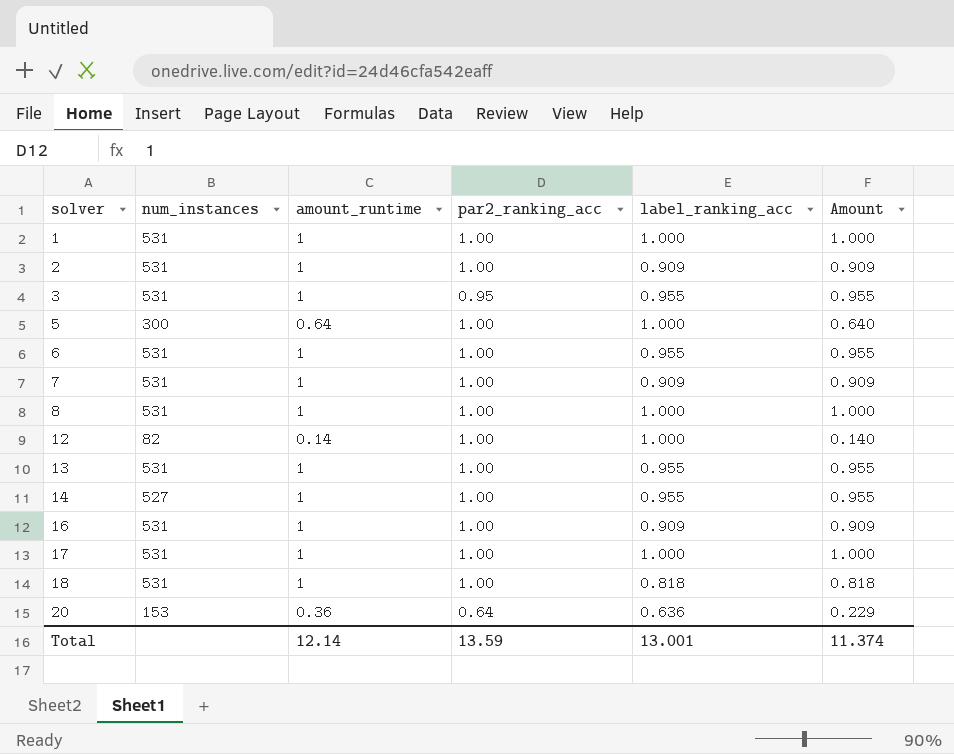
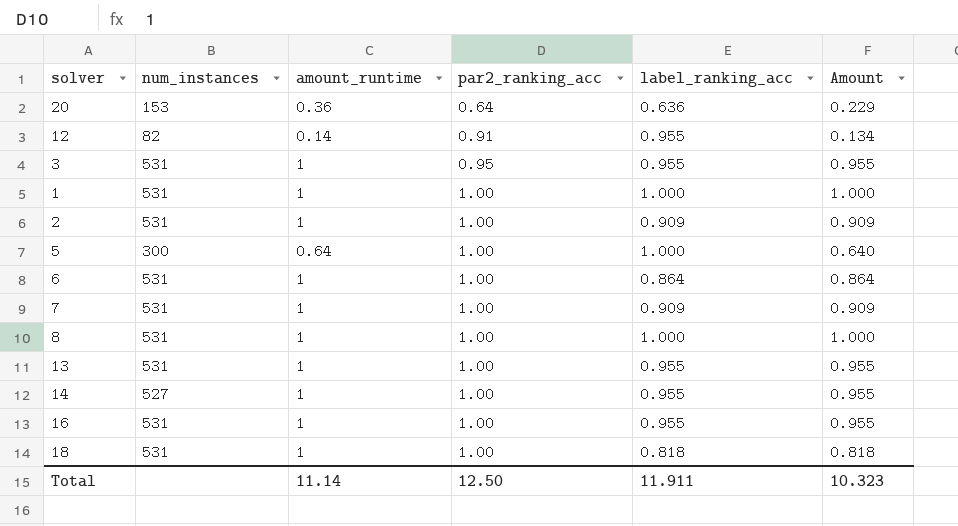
row order: solver ascending -> par2_ranking_acc ascending
row 17: 531 | 1 | 1.00 | 1.000 | 1.000 -> none
12 | par2_ranking_acc: 1.00 -> 0.91
12 | label_ranking_acc: 1.000 -> 0.955
12 | Amount: 0.140 -> 0.134
6 | label_ranking_acc: 0.955 -> 0.864
6 | Amount: 0.955 -> 0.864
16 | label_ranking_acc: 0.909 -> 0.955
16 | Amount: 0.909 -> 0.955
Total | amount_runtime: 12.14 -> 11.14
Total | par2_ranking_acc: 13.59 -> 12.50
Total | label_ranking_acc: 13.001 -> 11.911
Total | Amount: 11.374 -> 10.323

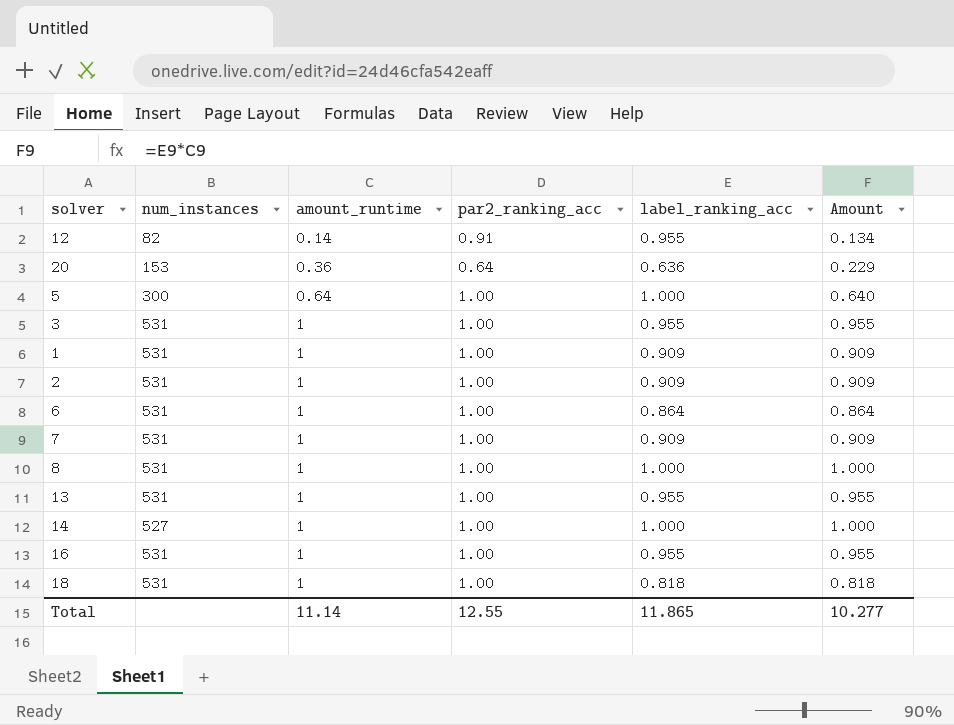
row order: par2_ranking_acc ascending -> amount_runtime ascending
3 | par2_ranking_acc: 0.95 -> 1.00
1 | label_ranking_acc: 1.000 -> 0.909
1 | Amount: 1.000 -> 0.909
14 | label_ranking_acc: 0.955 -> 1.000
14 | Amount: 0.955 -> 1.000
Total | par2_ranking_acc: 12.50 -> 12.55
Total | label_ranking_acc: 11.911 -> 11.865
Total | Amount: 10.323 -> 10.277

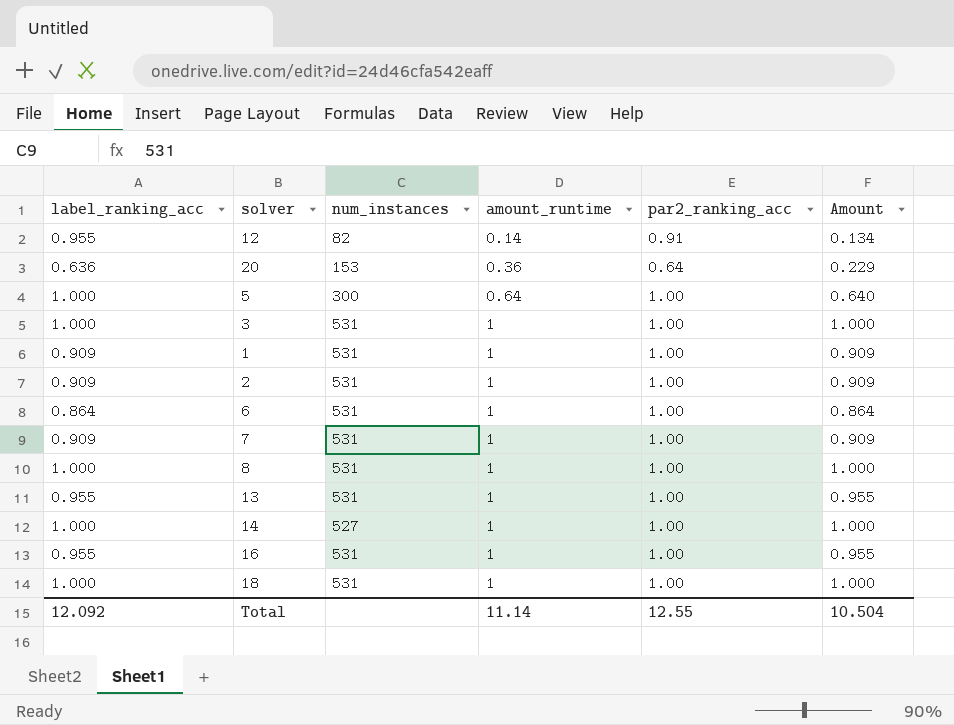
column label_ranking_acc | position: 5 -> 1
3 | label_ranking_acc: 0.955 -> 1.000
3 | Amount: 0.955 -> 1.000
18 | label_ranking_acc: 0.818 -> 1.000
18 | Amount: 0.818 -> 1.000
Total | label_ranking_acc: 11.865 -> 12.092
Total | Amount: 10.277 -> 10.504

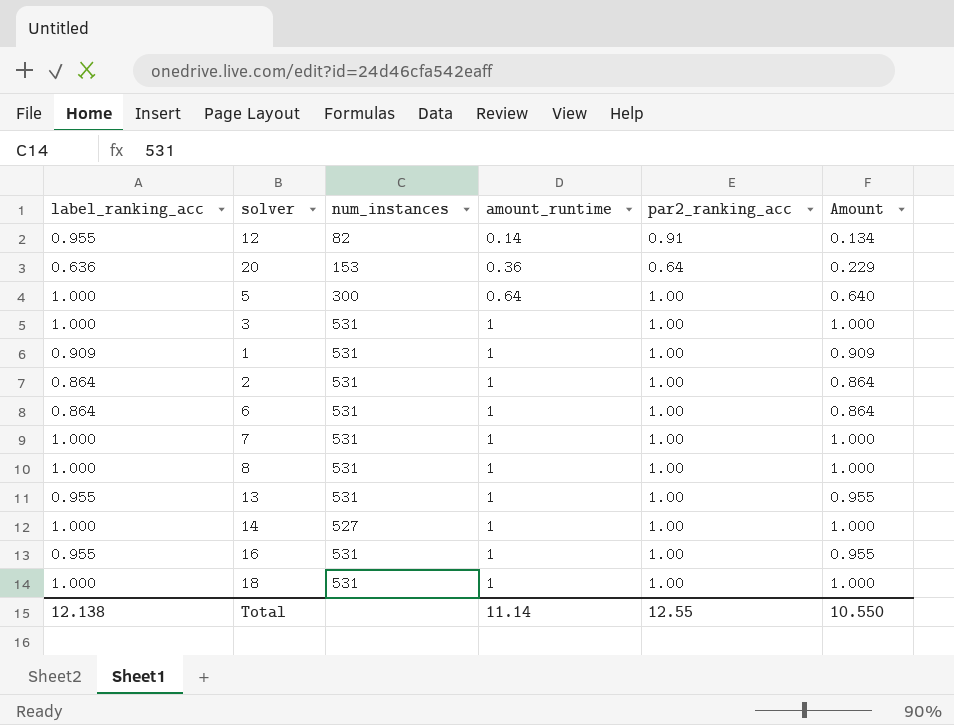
2 | label_ranking_acc: 0.909 -> 0.864
2 | Amount: 0.909 -> 0.864
7 | label_ranking_acc: 0.909 -> 1.000
7 | Amount: 0.909 -> 1.000
Total | label_ranking_acc: 12.092 -> 12.138
Total | Amount: 10.504 -> 10.550

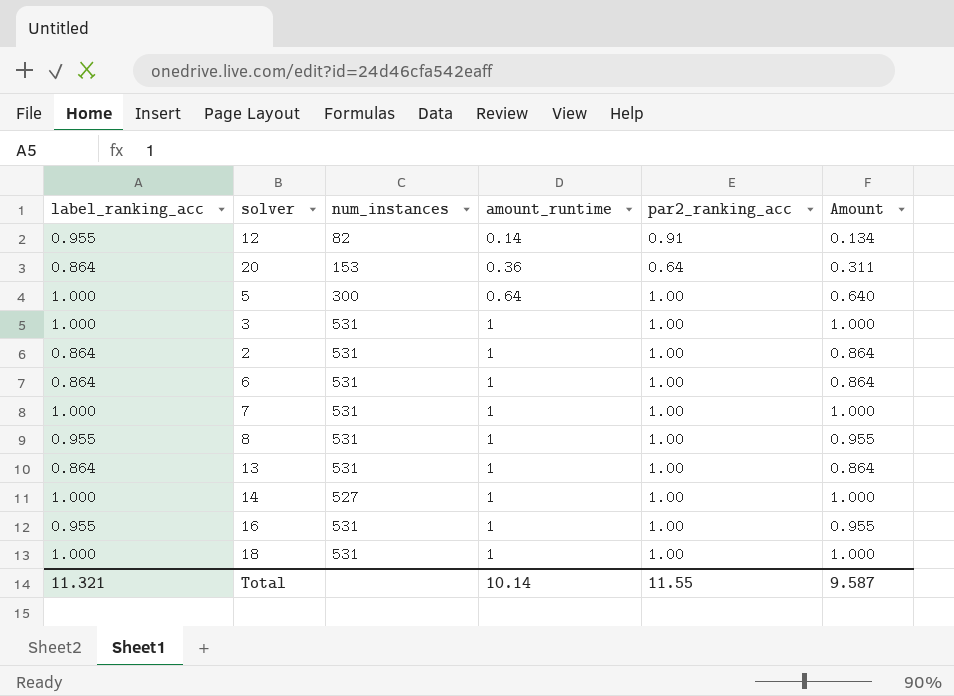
row 1: 0.909 | 531 | 1 | 1.00 | 0.909 -> none
20 | label_ranking_acc: 0.636 -> 0.864
20 | Amount: 0.229 -> 0.311
8 | label_ranking_acc: 1.000 -> 0.955
8 | Amount: 1.000 -> 0.955
13 | label_ranking_acc: 0.955 -> 0.864
13 | Amount: 0.955 -> 0.864
Total | label_ranking_acc: 12.138 -> 11.321
Total | amount_runtime: 11.14 -> 10.14
Total | par2_ranking_acc: 12.55 -> 11.55
Total | Amount: 10.550 -> 9.587

